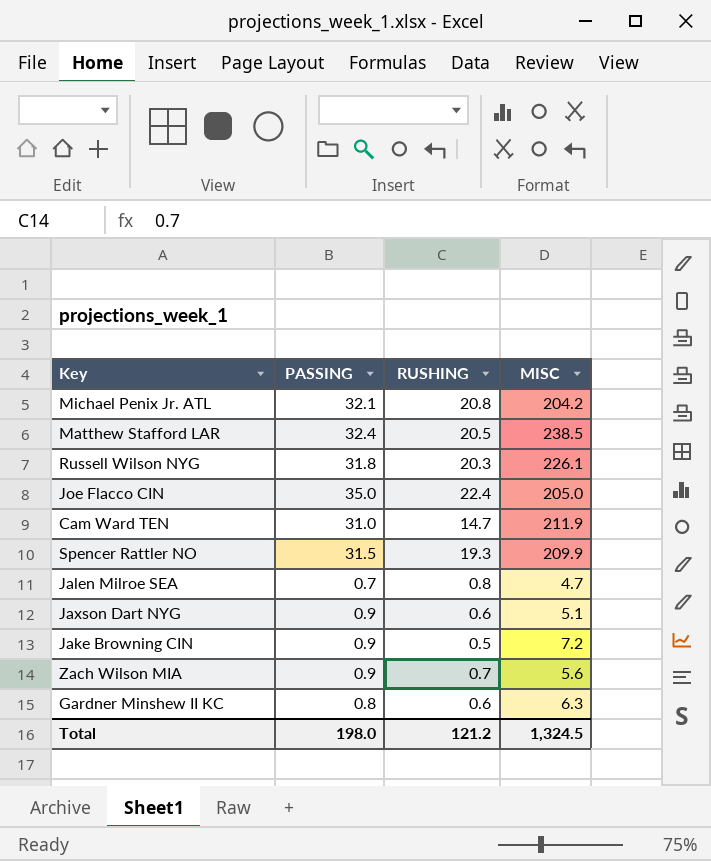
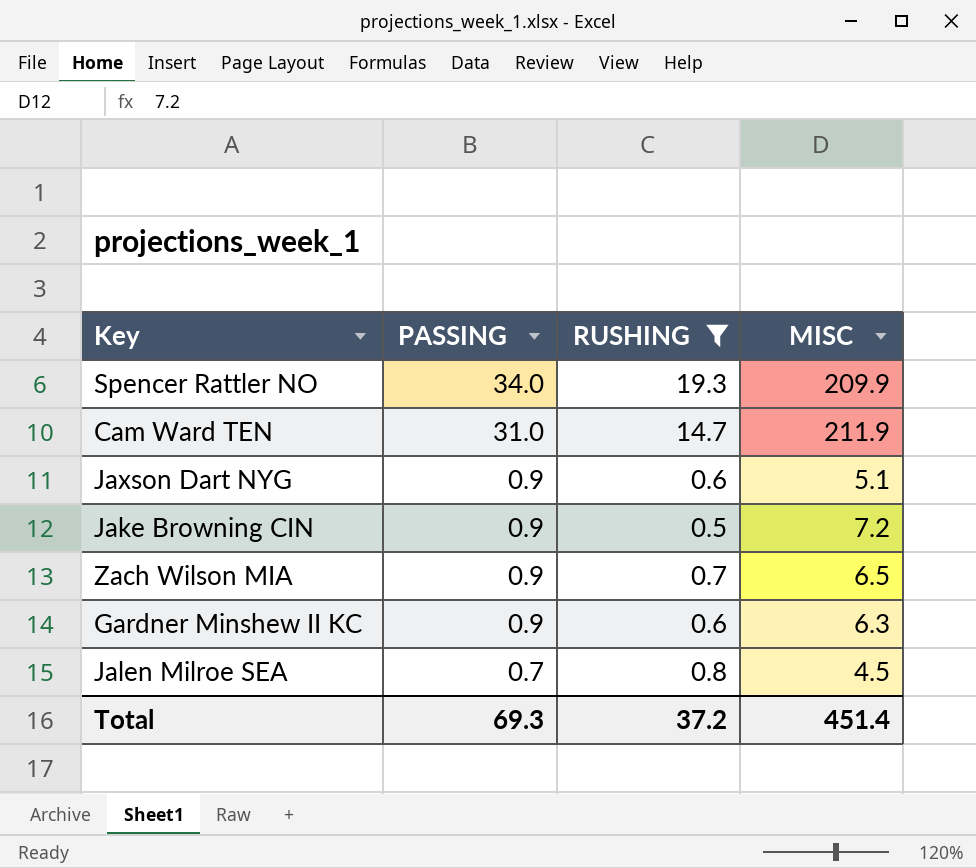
filter: none -> RUSHING <= 19.3
row order: none -> PASSING descending
Spencer Rattler NO | PASSING: 31.5 -> 34.0
Zach Wilson MIA | MISC: 5.6 -> 6.5
Gardner Minshew II KC | PASSING: 0.8 -> 0.9
Jalen Milroe SEA | MISC: 4.7 -> 4.5
Total | PASSING: 198.0 -> 69.3
Total | RUSHING: 121.2 -> 37.2
Total | MISC: 1,324.5 -> 451.4

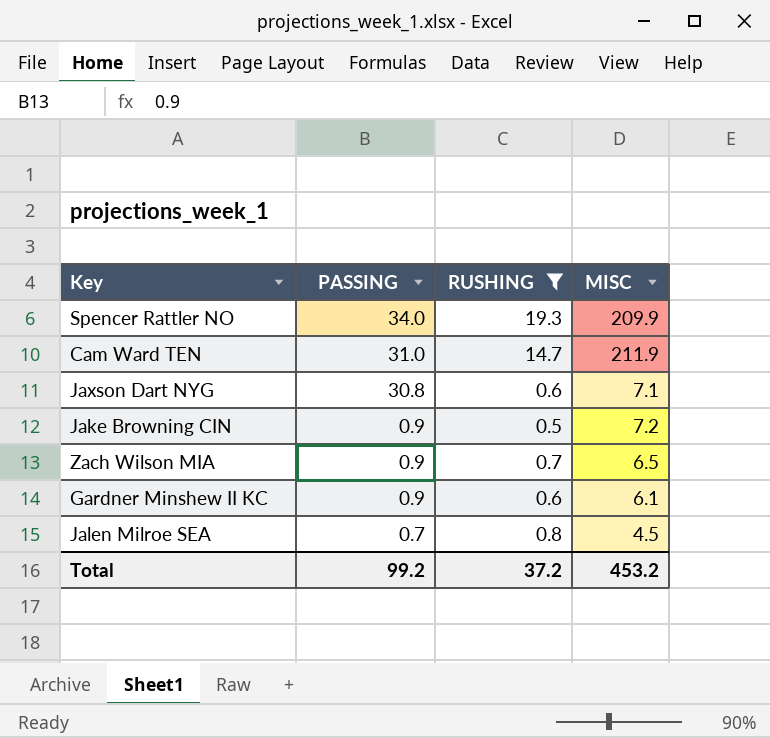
Jaxson Dart NYG | PASSING: 0.9 -> 30.8
Jaxson Dart NYG | MISC: 5.1 -> 7.1
Gardner Minshew II KC | MISC: 6.3 -> 6.1
Total | PASSING: 69.3 -> 99.2
Total | MISC: 451.4 -> 453.2

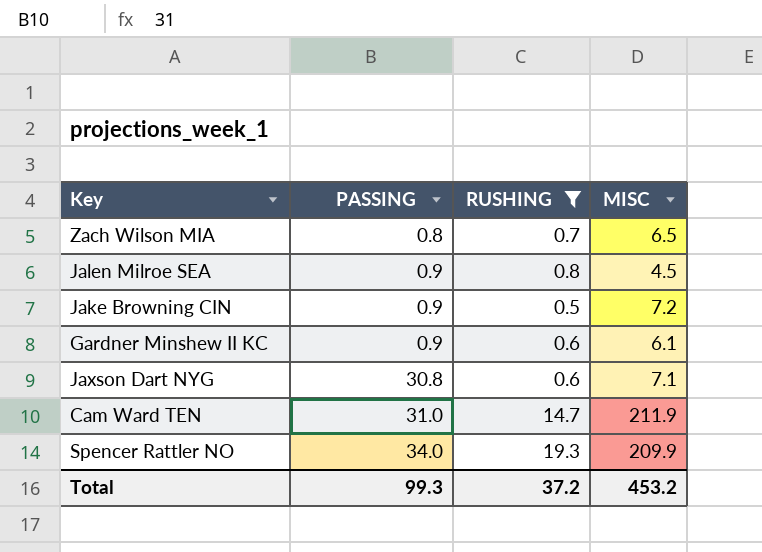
row order: PASSING descending -> PASSING ascending
Zach Wilson MIA | PASSING: 0.9 -> 0.8
Jalen Milroe SEA | PASSING: 0.7 -> 0.9
Total | PASSING: 99.2 -> 99.3

